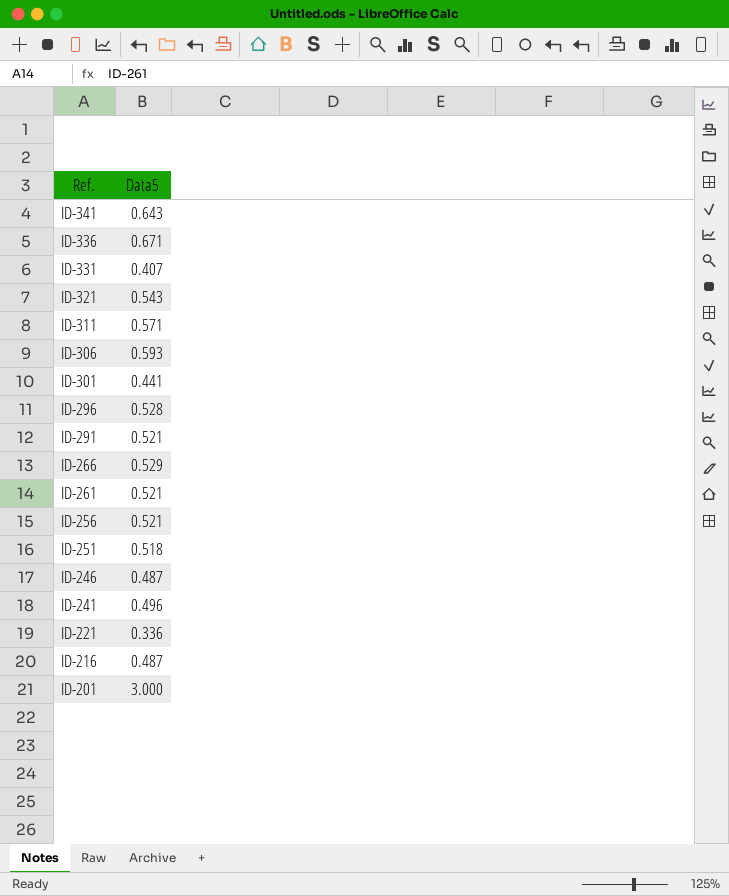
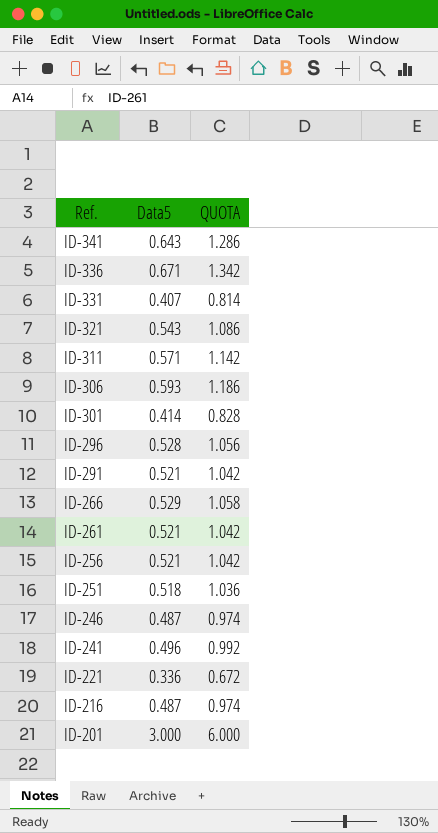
column QUOTA | formula: none -> [Data5] * 2
ID-301 | Data5: 0.441 -> 0.414

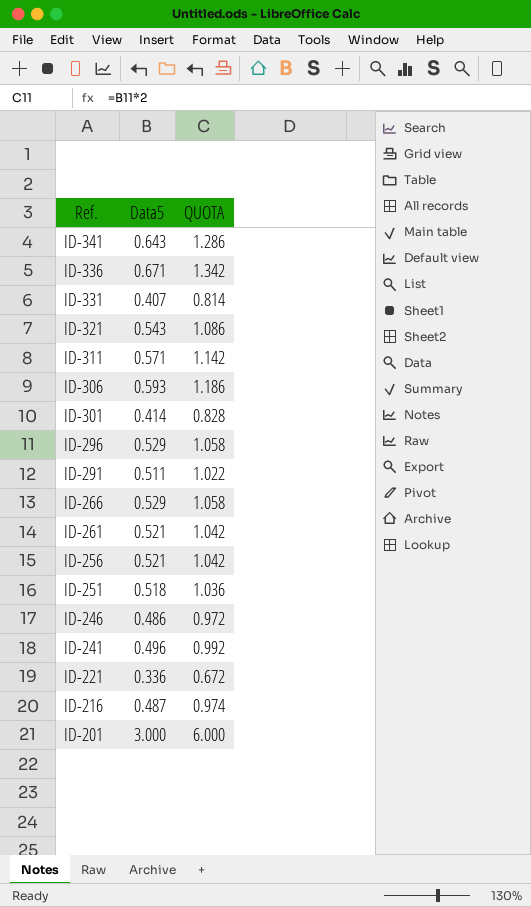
ID-296 | Data5: 0.528 -> 0.529
ID-296 | QUOTA: 1.056 -> 1.058
ID-291 | Data5: 0.521 -> 0.511
ID-291 | QUOTA: 1.042 -> 1.022
ID-246 | Data5: 0.487 -> 0.486
ID-246 | QUOTA: 0.974 -> 0.972

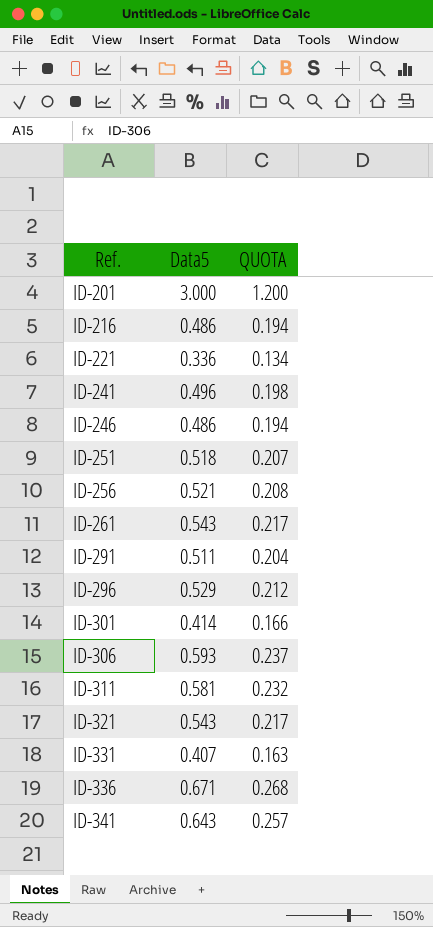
row order: Ref. descending -> Ref. ascending
column QUOTA | formula: [Data5] * 2 -> [Data5] * 0.4
row ID-266: 0.529 | 1.058 -> none
ID-216 | Data5: 0.487 -> 0.486
ID-261 | Data5: 0.521 -> 0.543
ID-311 | Data5: 0.571 -> 0.581

